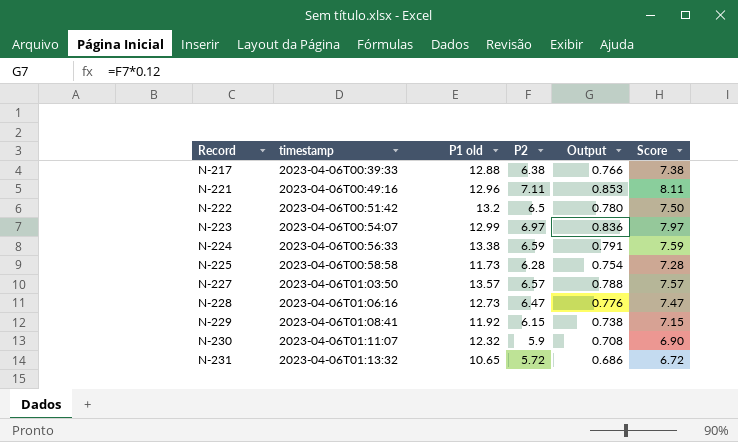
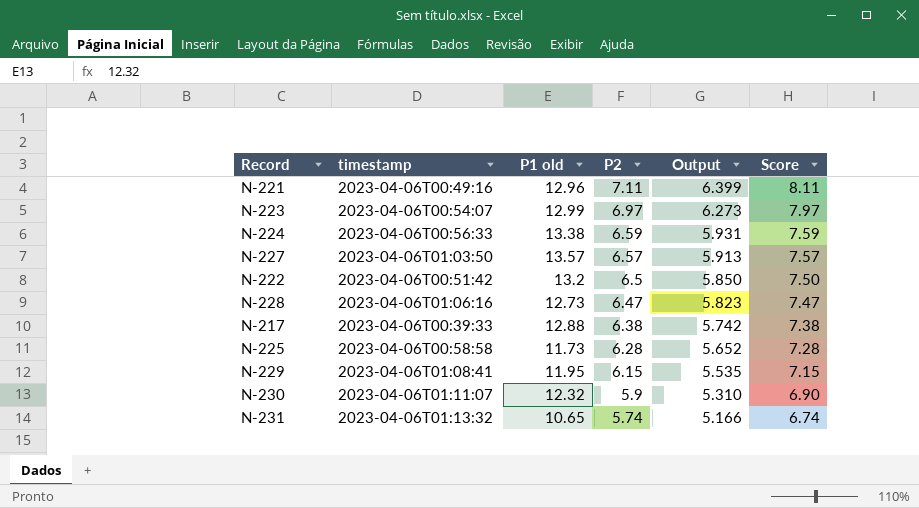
row order: Record ascending -> P2 descending
column Output | formula: [P2] * 0.12 -> [P2] * 0.9
N-229 | P1 old: 11.92 -> 11.95
N-231 | P2: 5.72 -> 5.74
N-231 | Score: 6.72 -> 6.74

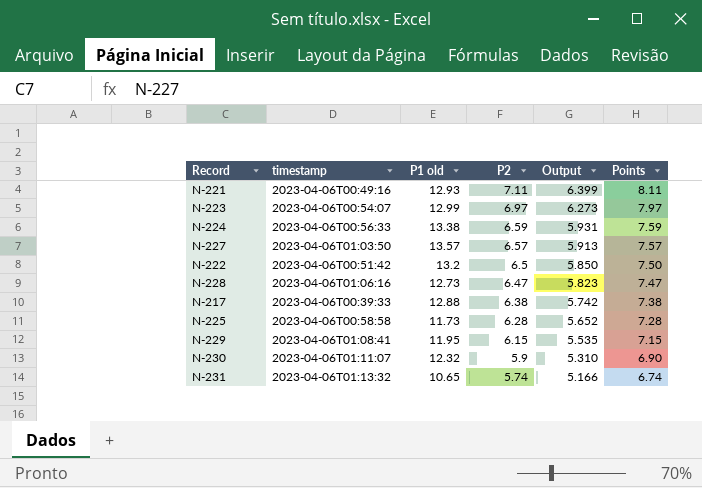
column name: Score -> Points
N-221 | P1 old: 12.96 -> 12.93

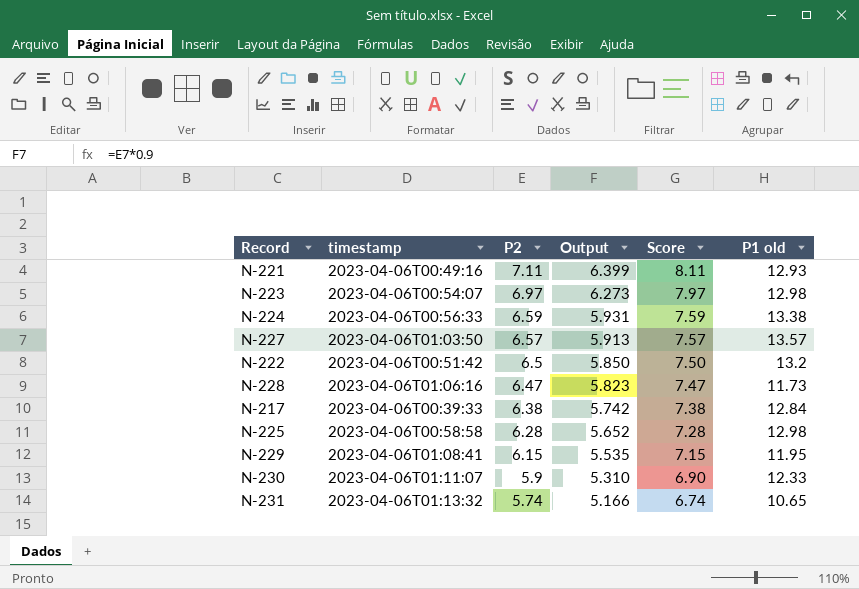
column name: Points -> Score
column P1 old | position: 3 -> 6
N-223 | P1 old: 12.99 -> 12.98
N-228 | P1 old: 12.73 -> 11.73
N-217 | P1 old: 12.88 -> 12.84
N-225 | P1 old: 11.73 -> 12.98
N-230 | P1 old: 12.32 -> 12.33

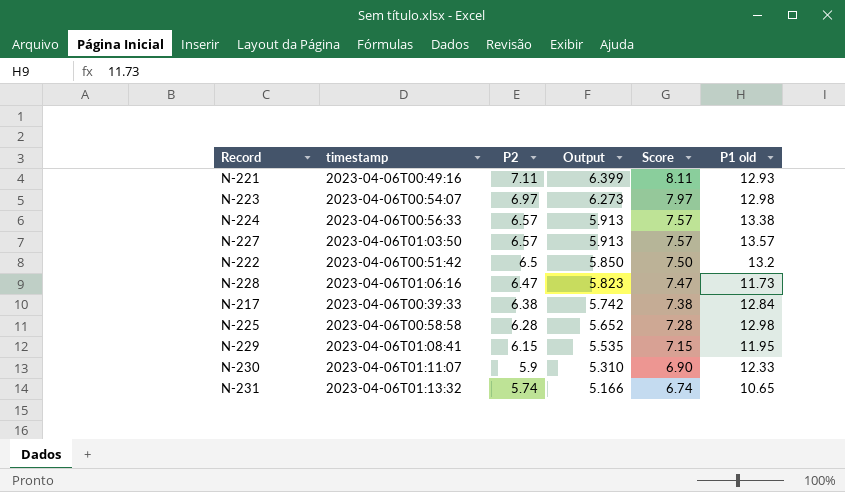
N-224 | P2: 6.59 -> 6.57
N-224 | Output: 5.931 -> 5.913
N-224 | Score: 7.59 -> 7.57

